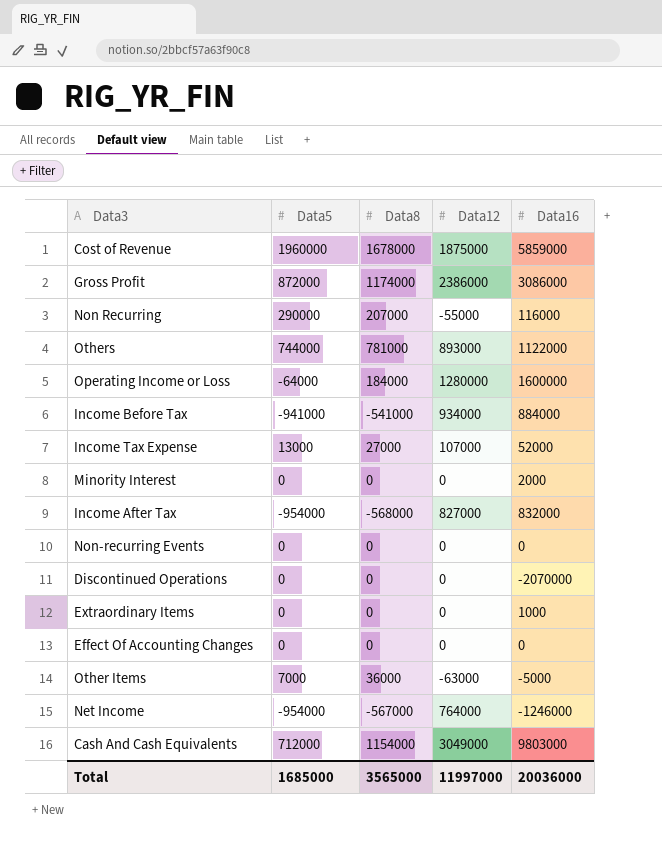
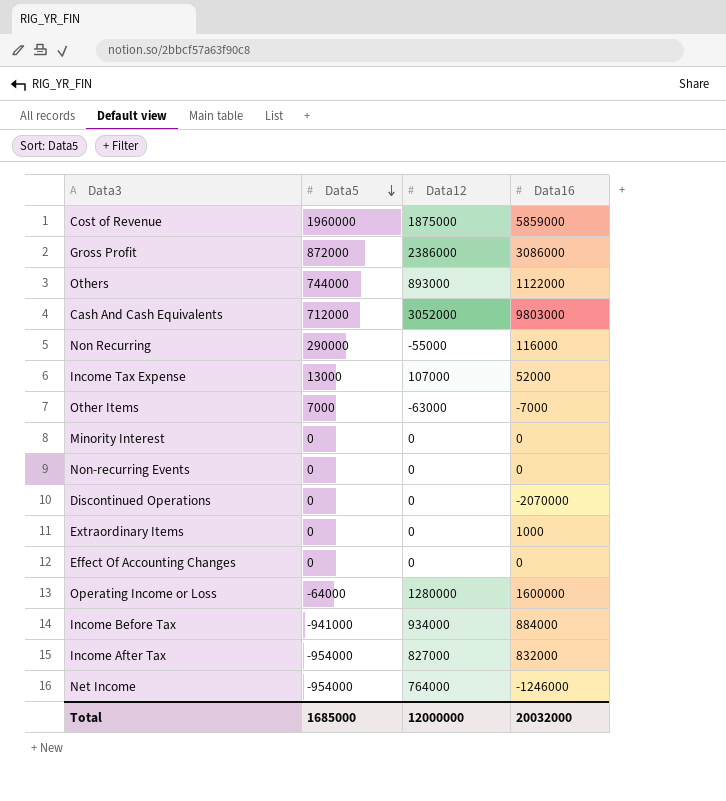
row order: none -> Data5 descending
column Data8 | position: 3 -> none
Cash And Cash Equivalents | Data12: 3049000 -> 3052000
Other Items | Data16: -5000 -> -7000
Minority Interest | Data16: 2000 -> 0
Total | Data12: 11997000 -> 12000000
Total | Data16: 20036000 -> 20032000

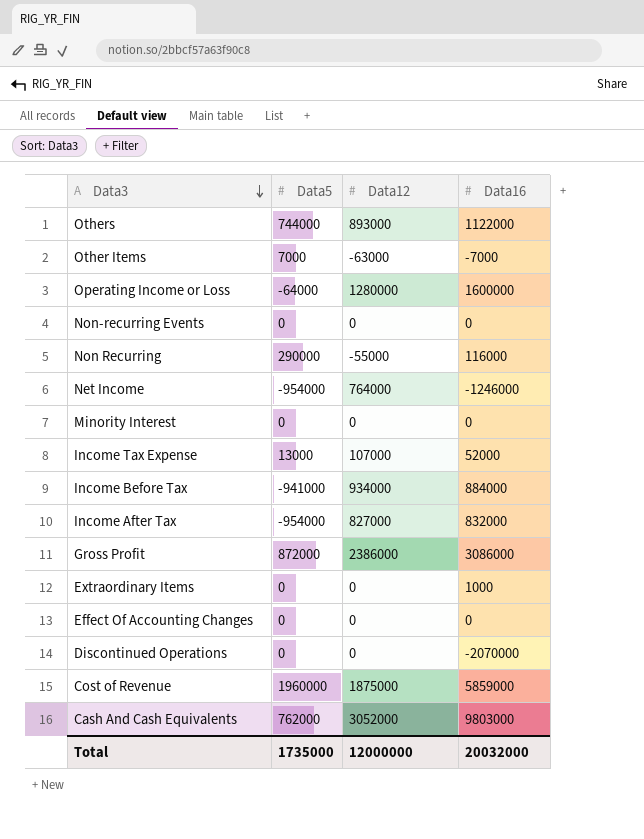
row order: Data5 descending -> Data3 descending
Cash And Cash Equivalents | Data5: 712000 -> 762000
Total | Data5: 1685000 -> 1735000

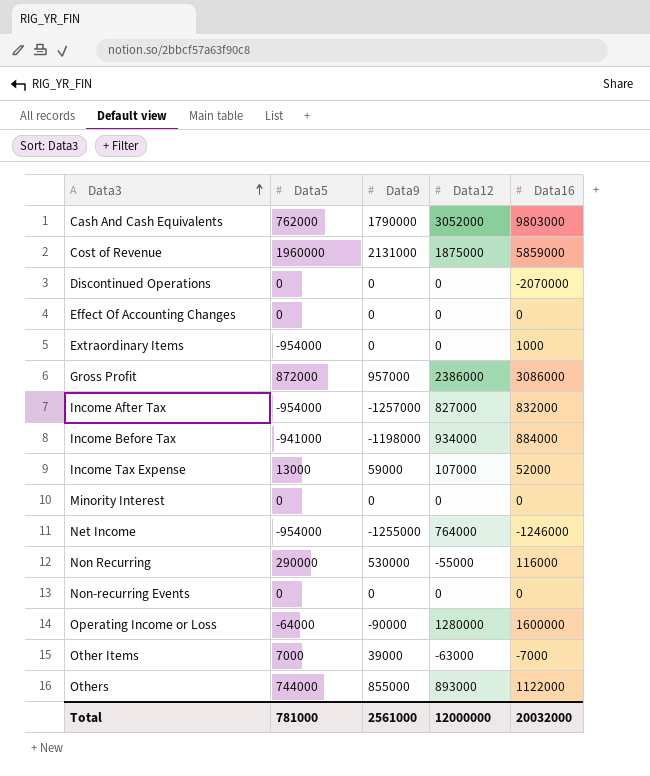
row order: Data3 descending -> Data3 ascending
column Data9 | position: none -> 3
Extraordinary Items | Data5: 0 -> -954000
Total | Data5: 1735000 -> 781000

